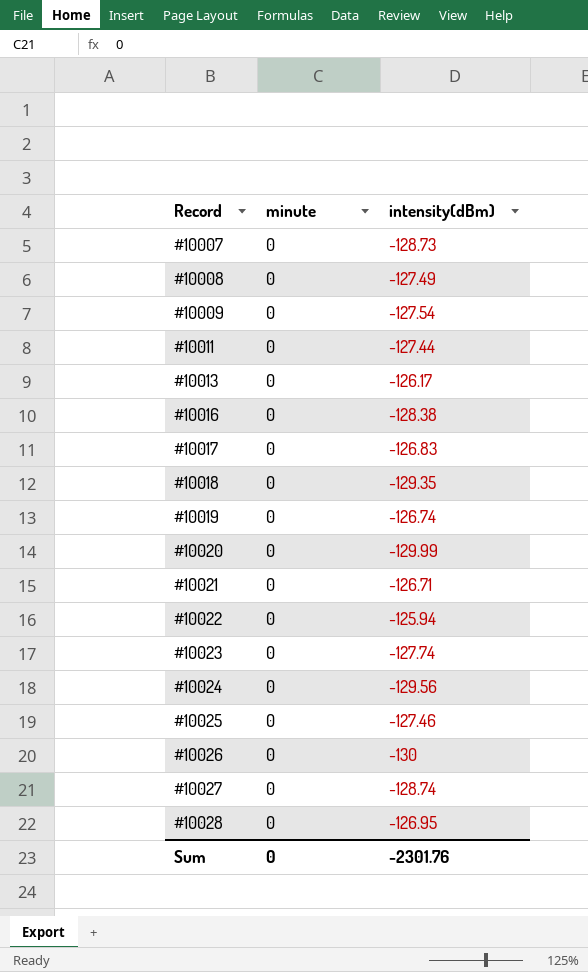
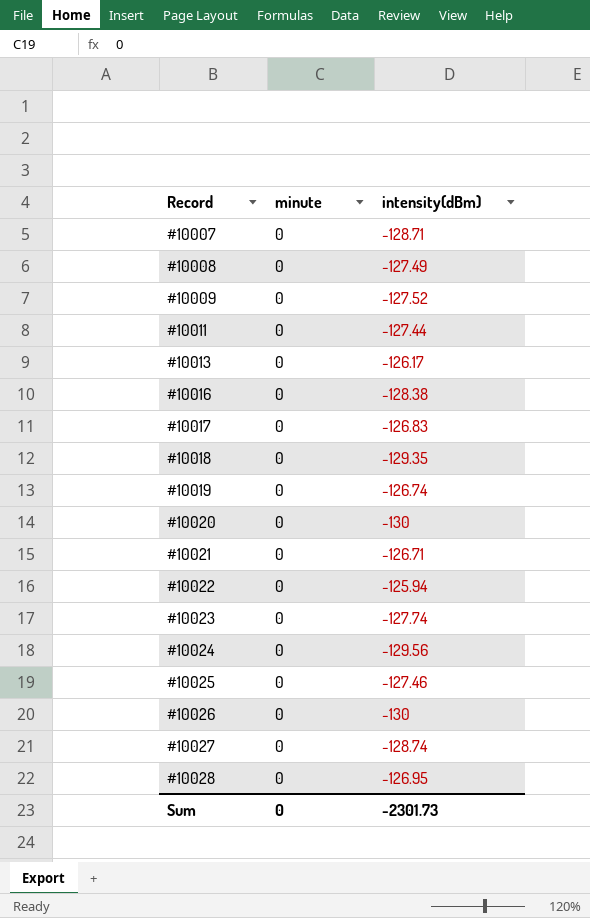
#10007 | intensity(dBm): -128.73 -> -128.71
#10009 | intensity(dBm): -127.54 -> -127.52
#10020 | intensity(dBm): -129.99 -> -130
Sum | intensity(dBm): -2301.76 -> -2301.73

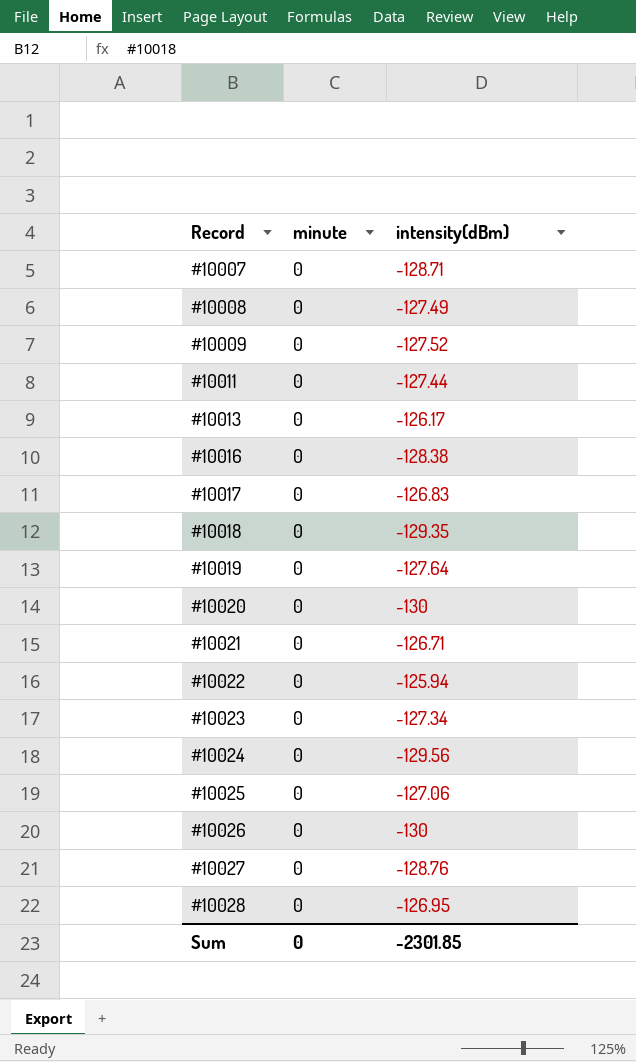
#10019 | intensity(dBm): -126.74 -> -127.64
#10023 | intensity(dBm): -127.74 -> -127.34
#10025 | intensity(dBm): -127.46 -> -127.06
#10027 | intensity(dBm): -128.74 -> -128.76
Sum | intensity(dBm): -2301.73 -> -2301.85

